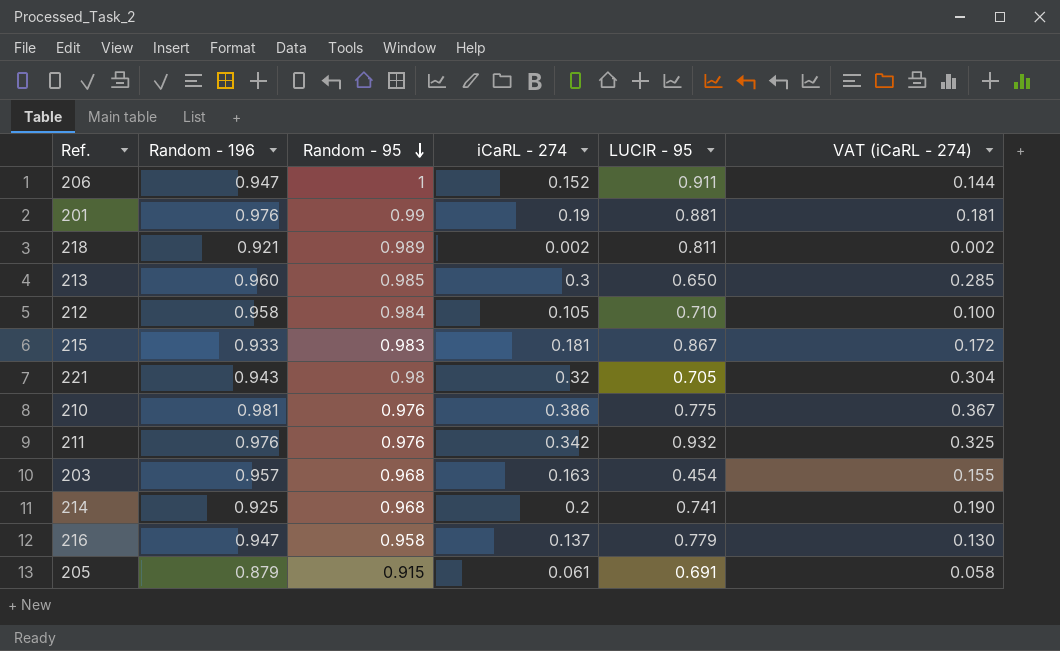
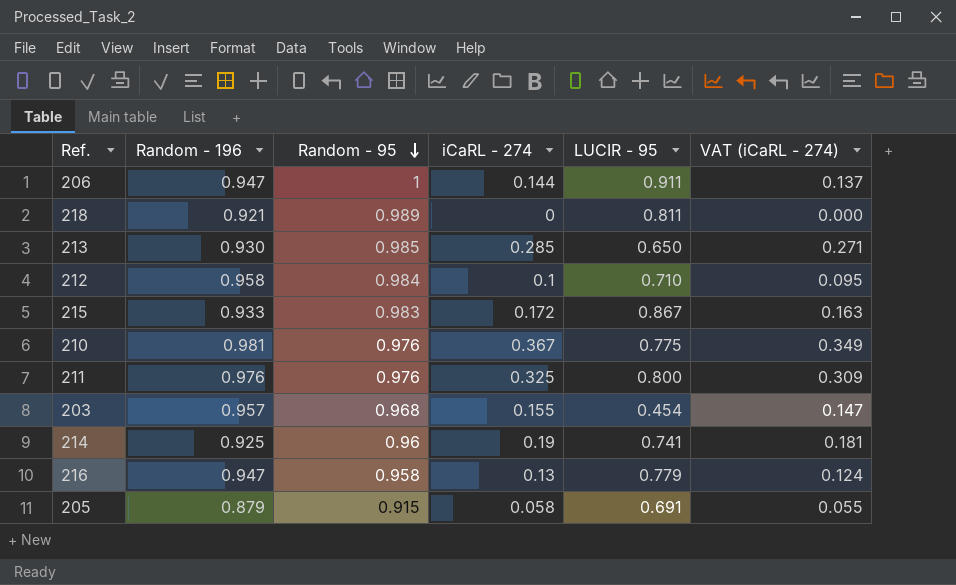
row 201: 0.976 | 0.99 | 0.19 | 0.881 | 0.181 -> none
row 221: 0.943 | 0.98 | 0.32 | 0.705 | 0.304 -> none
206 | iCaRL - 274: 0.152 -> 0.144
206 | VAT (iCaRL - 274): 0.144 -> 0.137
218 | iCaRL - 274: 0.002 -> 0
218 | VAT (iCaRL - 274): 0.002 -> 0.000
213 | Random - 196: 0.960 -> 0.930
213 | iCaRL - 274: 0.3 -> 0.285
213 | VAT (iCaRL - 274): 0.285 -> 0.271
212 | iCaRL - 274: 0.105 -> 0.1
212 | VAT (iCaRL - 274): 0.100 -> 0.095
215 | iCaRL - 274: 0.181 -> 0.172
215 | VAT (iCaRL - 274): 0.172 -> 0.163
210 | iCaRL - 274: 0.386 -> 0.367
210 | VAT (iCaRL - 274): 0.367 -> 0.349
211 | iCaRL - 274: 0.342 -> 0.325
211 | LUCIR - 95: 0.932 -> 0.800
211 | VAT (iCaRL - 274): 0.325 -> 0.309
203 | iCaRL - 274: 0.163 -> 0.155
203 | VAT (iCaRL - 274): 0.155 -> 0.147
214 | Random - 95: 0.968 -> 0.96
214 | iCaRL - 274: 0.2 -> 0.19
214 | VAT (iCaRL - 274): 0.190 -> 0.181
216 | iCaRL - 274: 0.137 -> 0.13
216 | VAT (iCaRL - 274): 0.130 -> 0.124
205 | iCaRL - 274: 0.061 -> 0.058
205 | VAT (iCaRL - 274): 0.058 -> 0.055

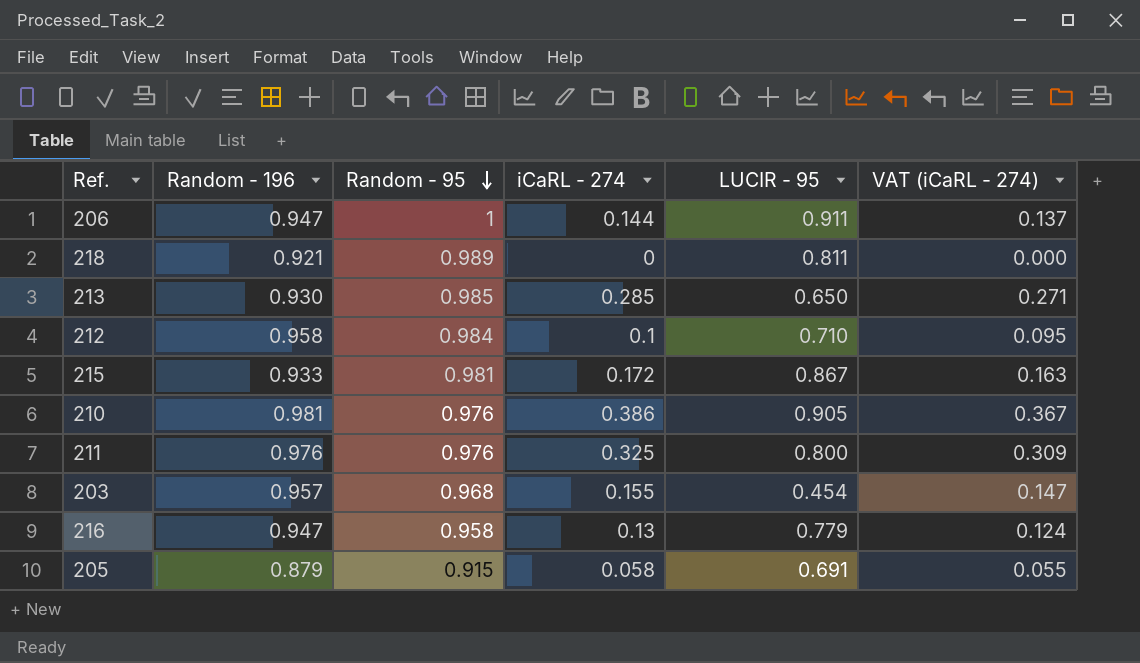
row 214: 0.925 | 0.96 | 0.19 | 0.741 | 0.181 -> none
215 | Random - 95: 0.983 -> 0.981
210 | iCaRL - 274: 0.367 -> 0.386
210 | LUCIR - 95: 0.775 -> 0.905
210 | VAT (iCaRL - 274): 0.349 -> 0.367

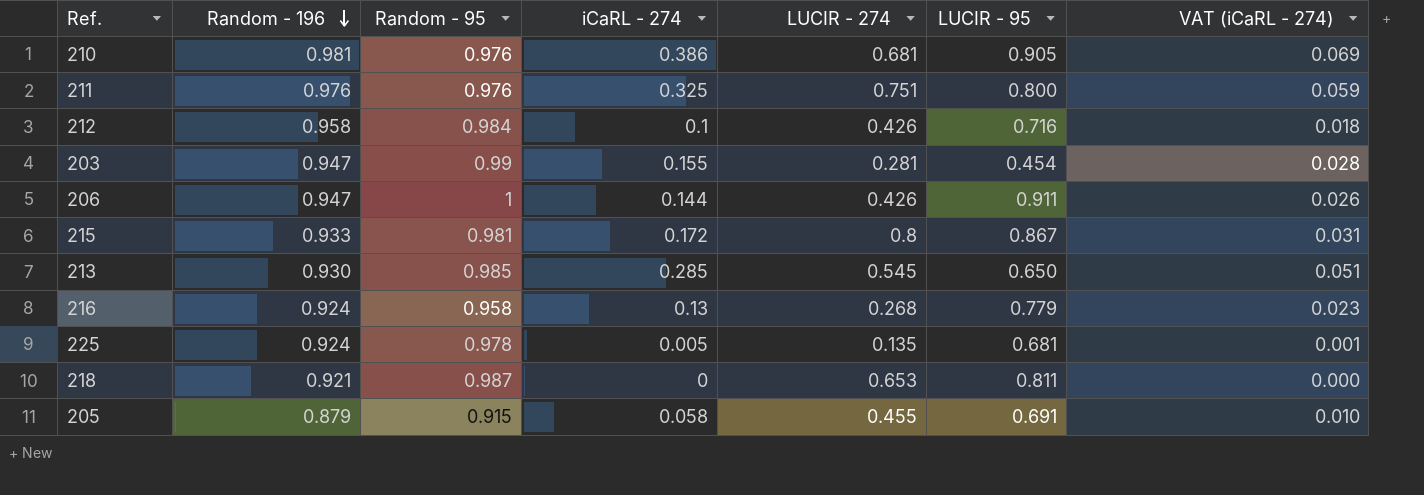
row order: Random - 95 descending -> Random - 196 descending
column LUCIR - 274 | position: none -> 5
column VAT (iCaRL - 274) | formula: [iCaRL - 274] * 0.95 -> [iCaRL - 274] * 0.18
212 | LUCIR - 95: 0.710 -> 0.716
203 | Random - 196: 0.957 -> 0.947
203 | Random - 95: 0.968 -> 0.99
216 | Random - 196: 0.947 -> 0.924
row 225: none -> 0.924 | 0.978 | 0.005 | 0.135 | 0.681 | 0.001
218 | Random - 95: 0.989 -> 0.987

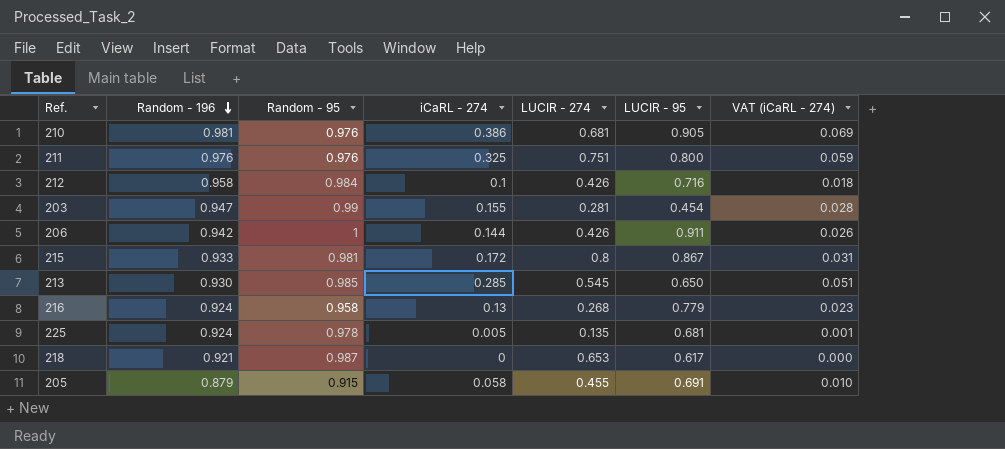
206 | Random - 196: 0.947 -> 0.942
218 | LUCIR - 95: 0.811 -> 0.617

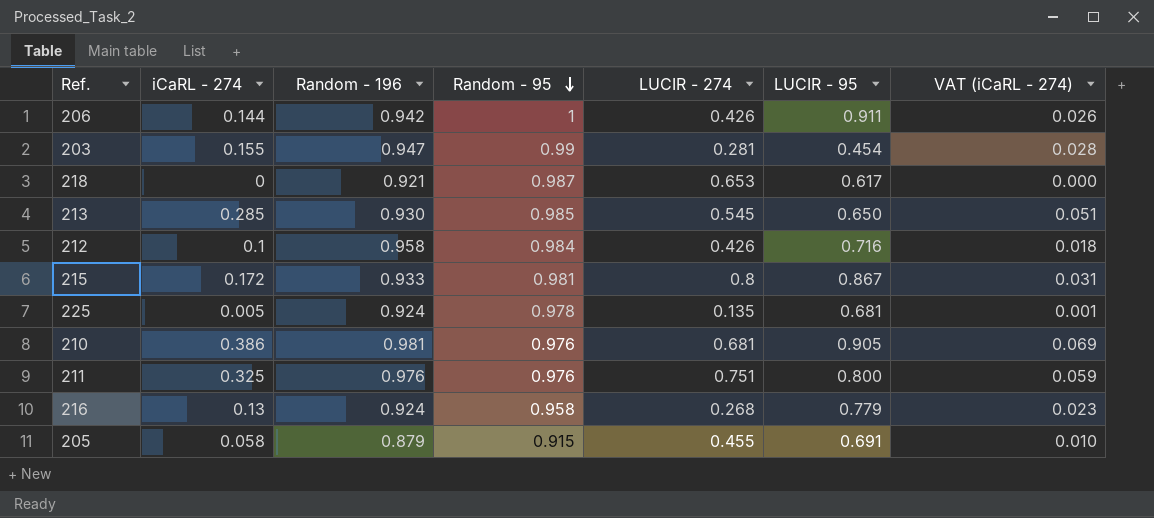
row order: Random - 196 descending -> Random - 95 descending
column iCaRL - 274 | position: 4 -> 2

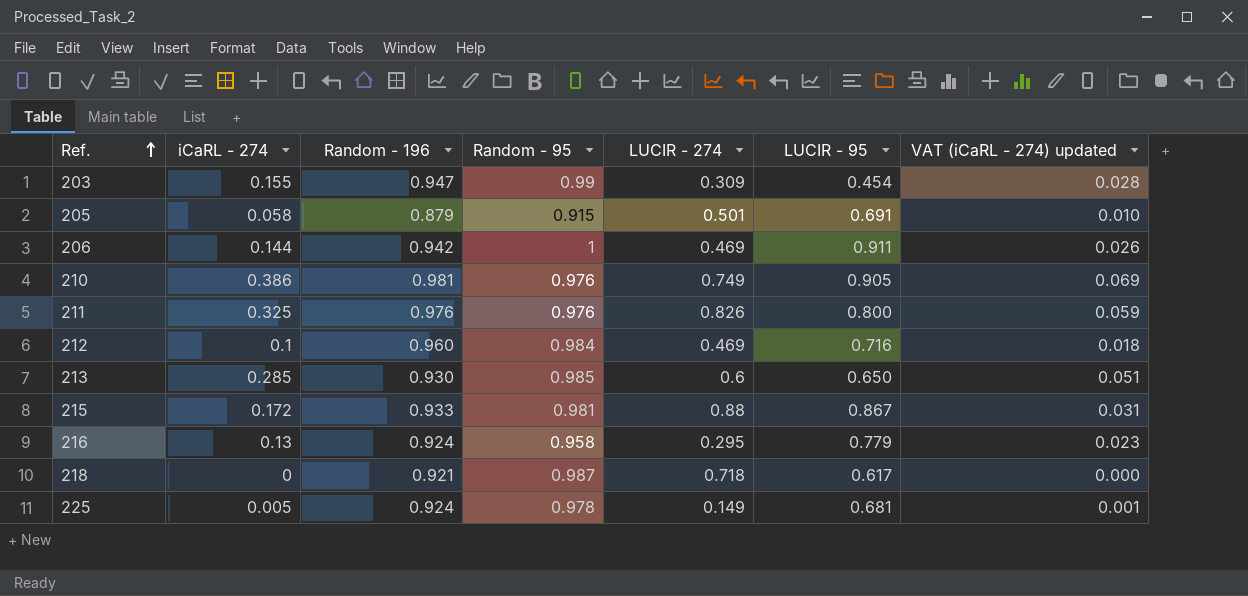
row order: Random - 95 descending -> Ref. ascending
column name: VAT (iCaRL - 274) -> VAT (iCaRL - 274) updated
203 | LUCIR - 274: 0.281 -> 0.309
205 | LUCIR - 274: 0.455 -> 0.501
206 | LUCIR - 274: 0.426 -> 0.469
210 | LUCIR - 274: 0.681 -> 0.749
211 | LUCIR - 274: 0.751 -> 0.826
212 | Random - 196: 0.958 -> 0.960
212 | LUCIR - 274: 0.426 -> 0.469
213 | LUCIR - 274: 0.545 -> 0.6
215 | LUCIR - 274: 0.8 -> 0.88
216 | LUCIR - 274: 0.268 -> 0.295
218 | LUCIR - 274: 0.653 -> 0.718
225 | LUCIR - 274: 0.135 -> 0.149

